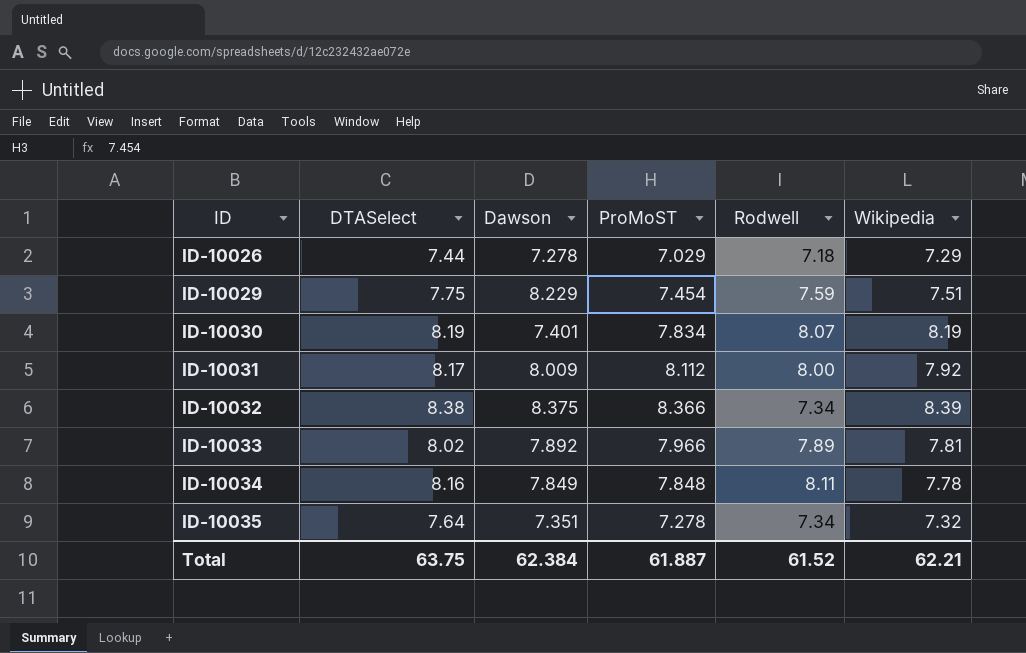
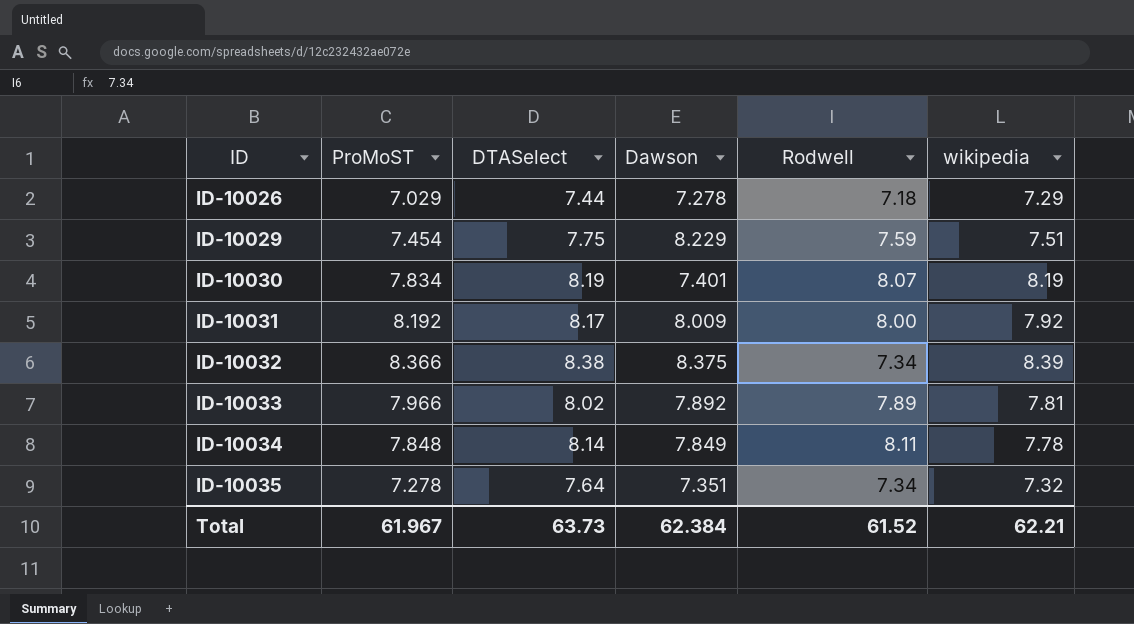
column ProMoST | position: 4 -> 2
column name: Wikipedia -> wikipedia
ID-10031 | ProMoST: 8.112 -> 8.192
ID-10034 | DTASelect: 8.16 -> 8.14
Total | ProMoST: 61.887 -> 61.967
Total | DTASelect: 63.75 -> 63.73

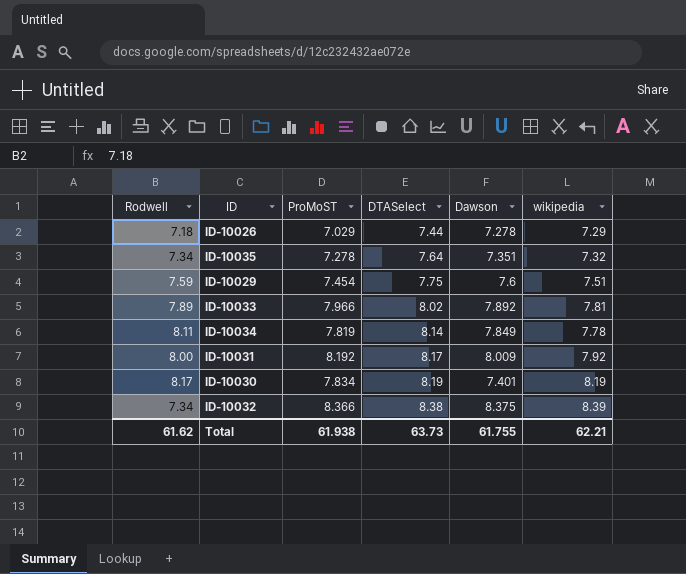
row order: ID ascending -> DTASelect ascending
column Rodwell | position: 5 -> 1
ID-10029 | Dawson: 8.229 -> 7.6
ID-10034 | ProMoST: 7.848 -> 7.819
ID-10030 | Rodwell: 8.07 -> 8.17
Total | Rodwell: 61.52 -> 61.62
Total | ProMoST: 61.967 -> 61.938
Total | Dawson: 62.384 -> 61.755

